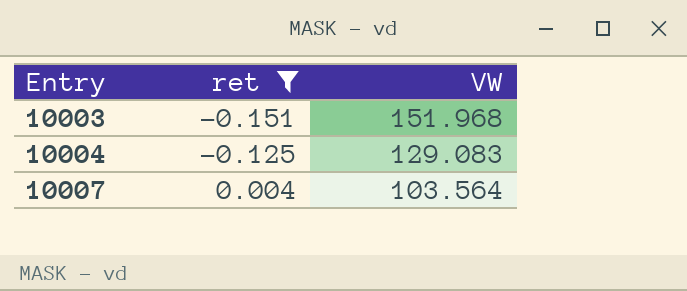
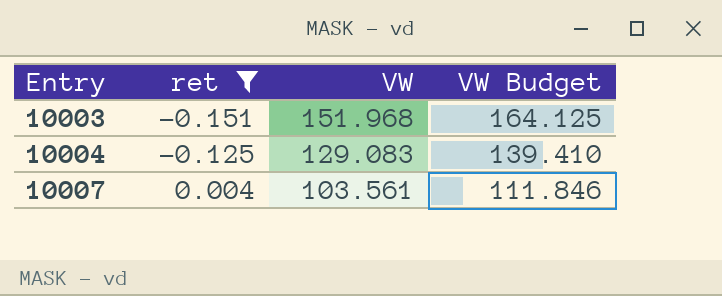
column VW Budget | formula: none -> [VW] * 1.08
10007 | VW: 103.564 -> 103.561

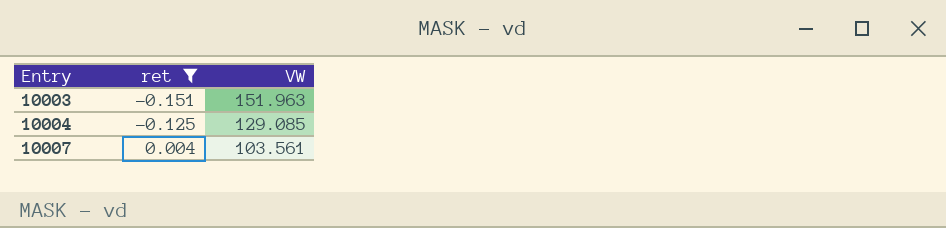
column VW Budget | formula: [VW] * 1.08 -> none
10003 | VW: 151.968 -> 151.963
10004 | VW: 129.083 -> 129.085

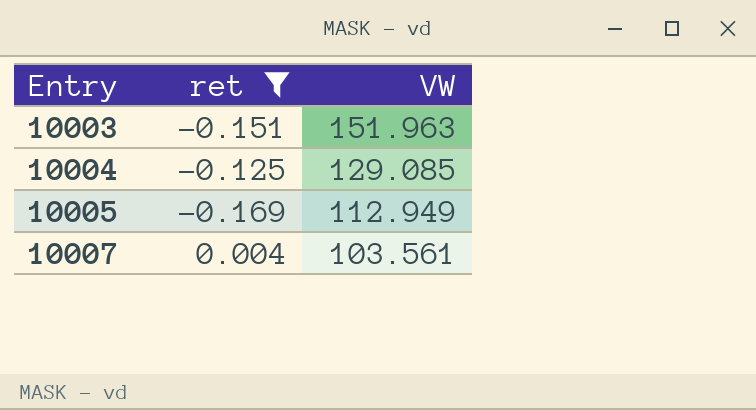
row 10005: none -> -0.169 | 112.949

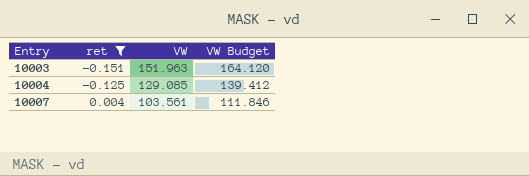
column VW Budget | formula: none -> [VW] * 1.08
row 10005: -0.169 | 112.949 -> none

